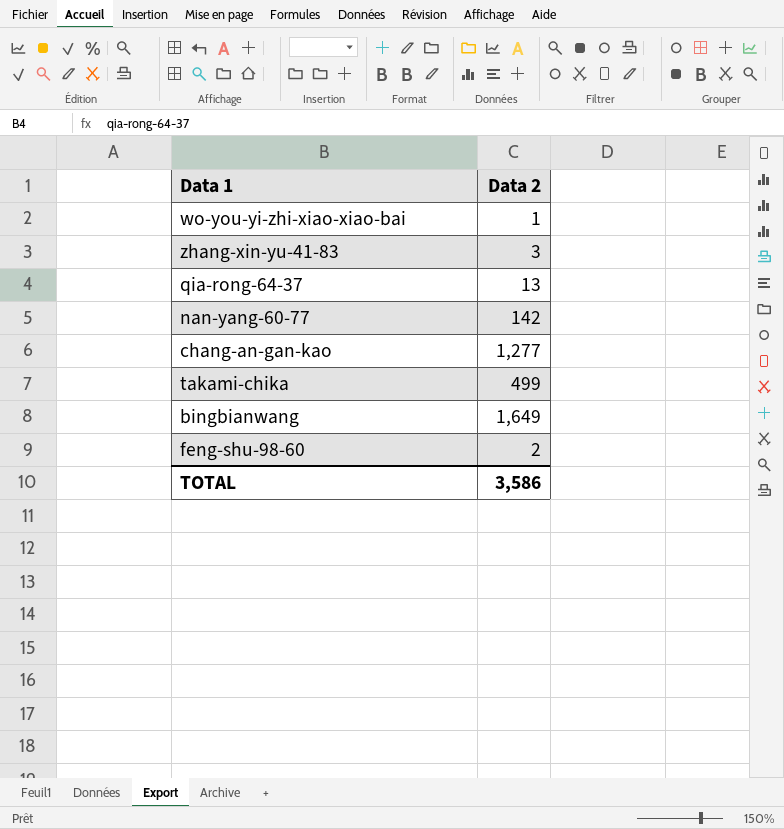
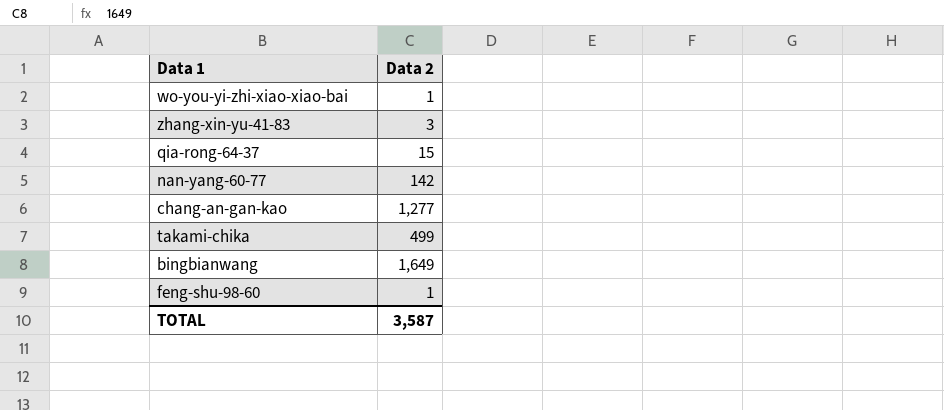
qia-rong-64-37 | Data 2: 13 -> 15
feng-shu-98-60 | Data 2: 2 -> 1
TOTAL | Data 2: 3,586 -> 3,587

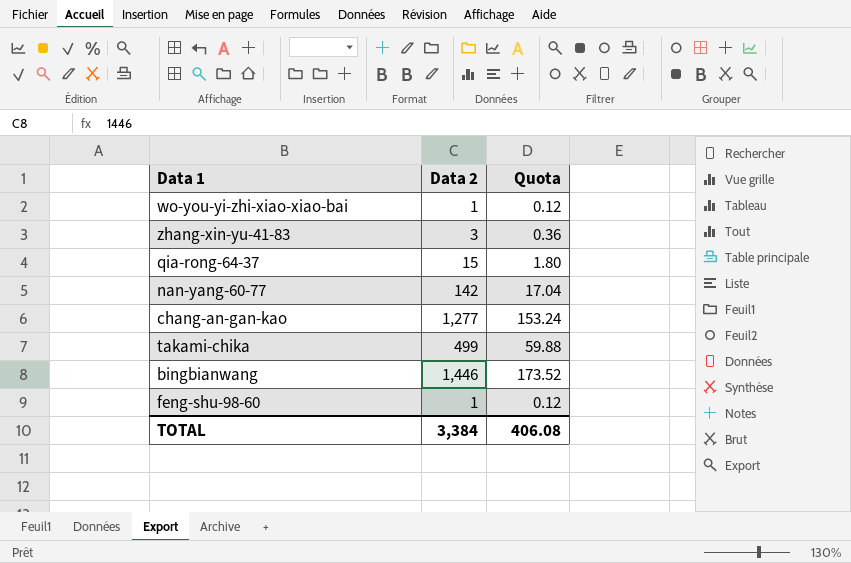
column Quota | formula: none -> [Data 2] * 0.12
bingbianwang | Data 2: 1,649 -> 1,446
TOTAL | Data 2: 3,587 -> 3,384

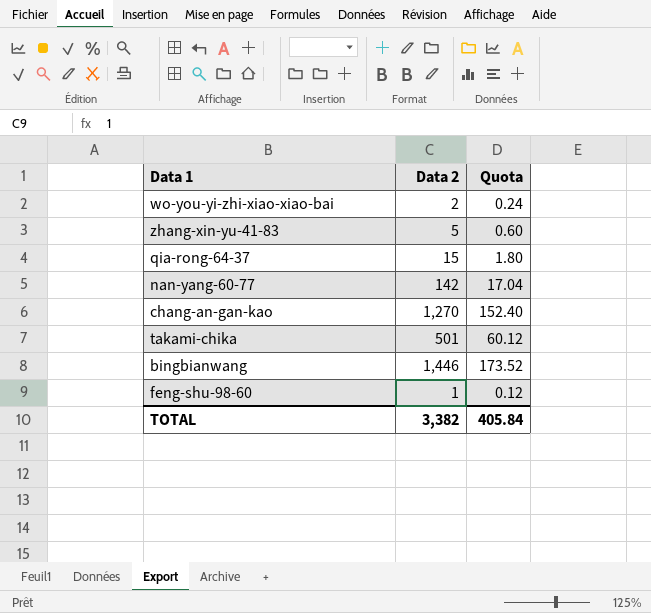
wo-you-yi-zhi-xiao-xiao-bai | Data 2: 1 -> 2
wo-you-yi-zhi-xiao-xiao-bai | Quota: 0.12 -> 0.24
zhang-xin-yu-41-83 | Data 2: 3 -> 5
zhang-xin-yu-41-83 | Quota: 0.36 -> 0.60
chang-an-gan-kao | Data 2: 1,277 -> 1,270
chang-an-gan-kao | Quota: 153.24 -> 152.40
takami-chika | Data 2: 499 -> 501
takami-chika | Quota: 59.88 -> 60.12
TOTAL | Data 2: 3,384 -> 3,382
TOTAL | Quota: 406.08 -> 405.84

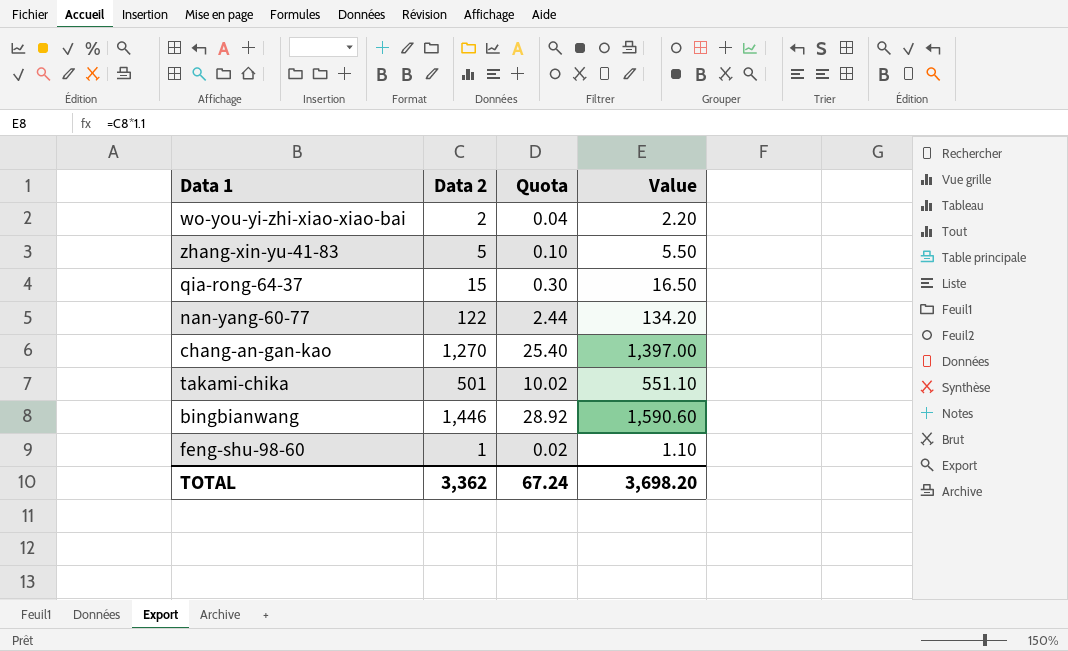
column Quota | formula: [Data 2] * 0.12 -> [Data 2] * 0.02
column Value | formula: none -> [Data 2] * 1.1
nan-yang-60-77 | Data 2: 142 -> 122
TOTAL | Data 2: 3,382 -> 3,362
TOTAL | Quota: 405.84 -> 67.24

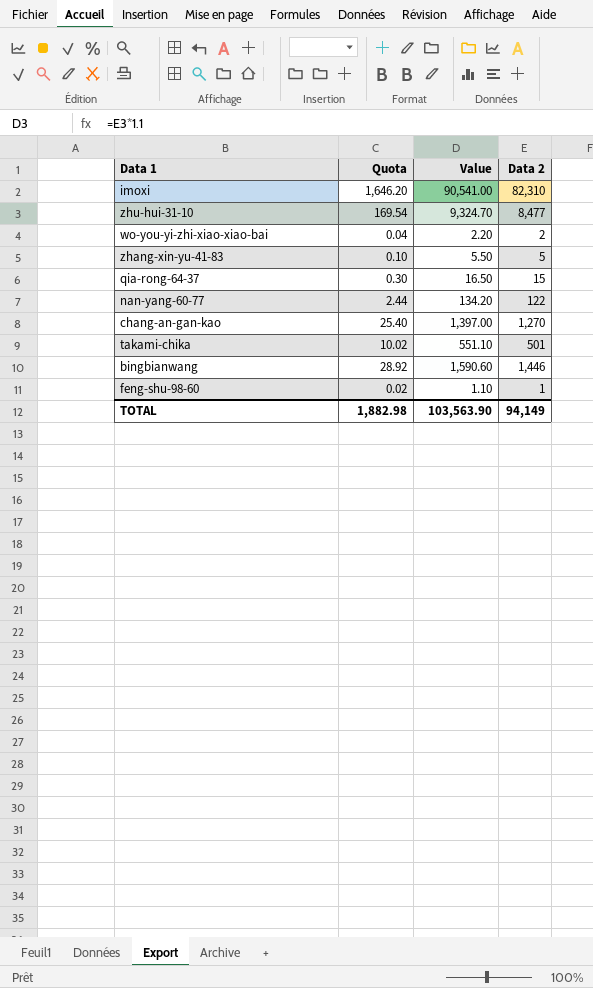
column Data 2 | position: 2 -> 4
row imoxi: none -> 1,646.20 | 90,541.00 | 82,310
row zhu-hui-31-10: none -> 169.54 | 9,324.70 | 8,477
TOTAL | Quota: 67.24 -> 1,882.98
TOTAL | Value: 3,698.20 -> 103,563.90
TOTAL | Data 2: 3,362 -> 94,149

